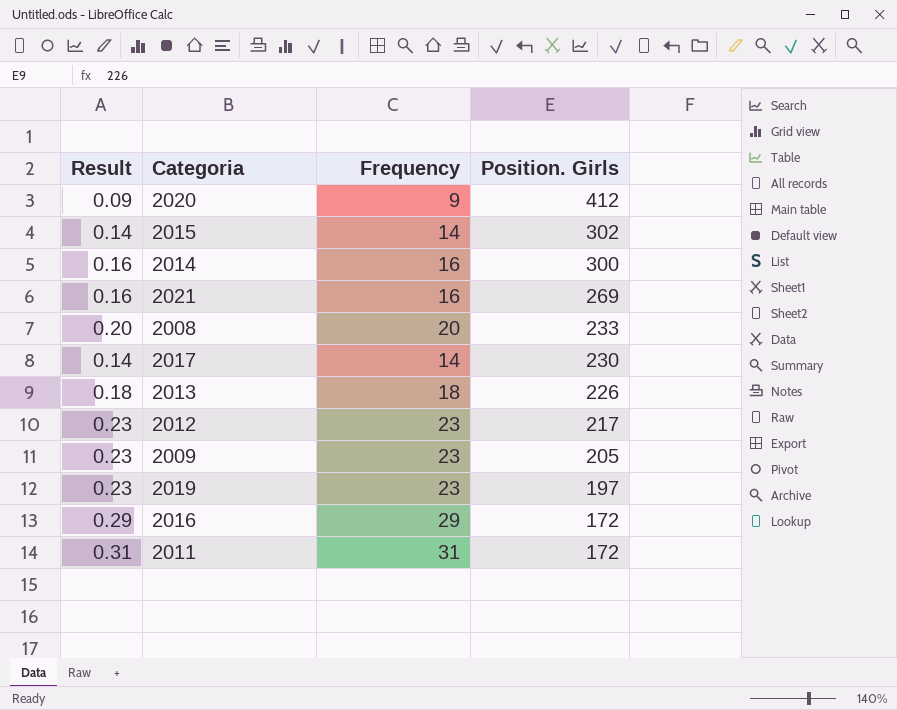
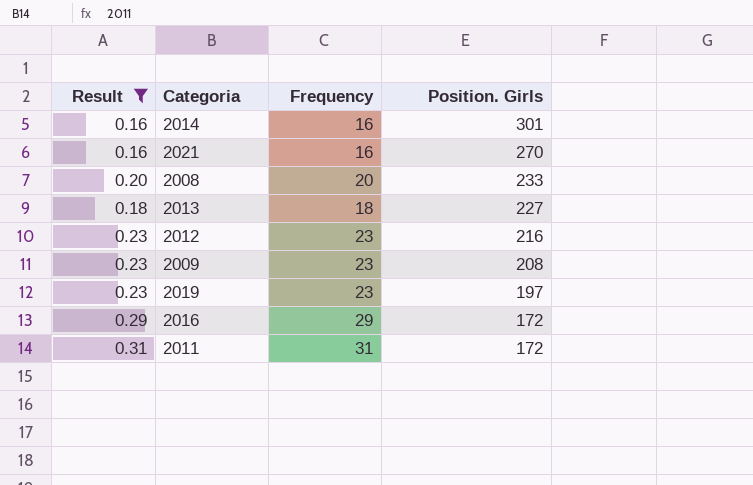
filter: none -> Result >= 0.16
2014 | Position. Girls: 300 -> 301
2021 | Position. Girls: 269 -> 270
2013 | Position. Girls: 226 -> 227
2012 | Position. Girls: 217 -> 216
2009 | Position. Girls: 205 -> 208

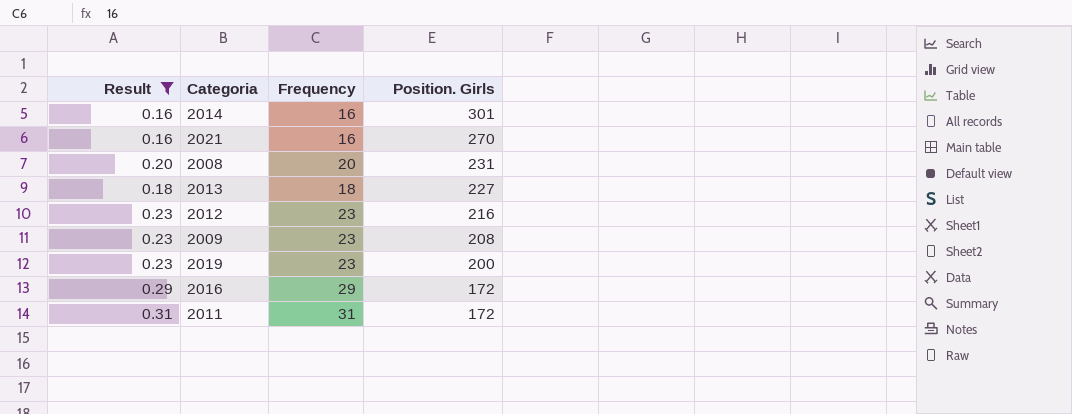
2008 | Position. Girls: 233 -> 231
2019 | Position. Girls: 197 -> 200

